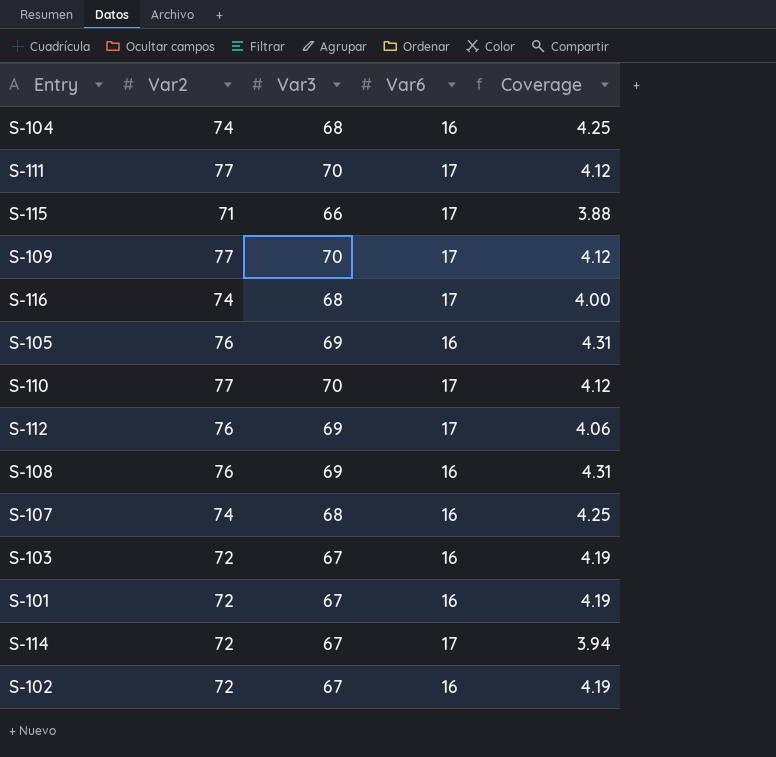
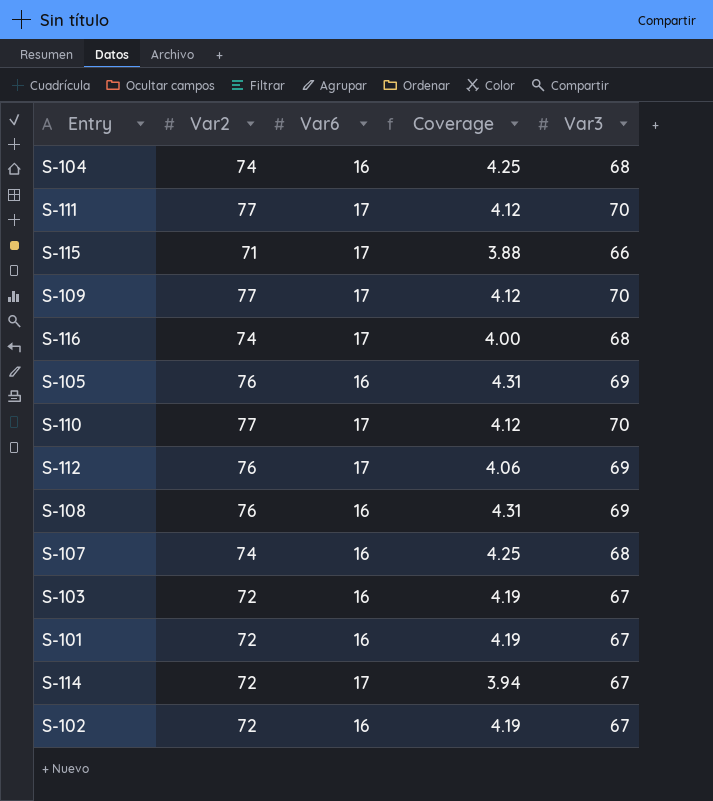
column Var3 | position: 3 -> 5

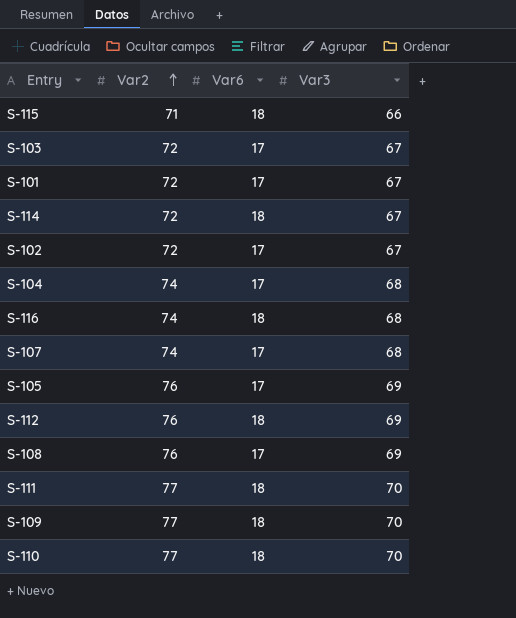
row order: none -> Var2 ascending
column Coverage | formula: [Var3] / [Var6] -> none
S-115 | Var6: 17 -> 18
S-103 | Var6: 16 -> 17
S-101 | Var6: 16 -> 17
S-114 | Var6: 17 -> 18
S-102 | Var6: 16 -> 17
S-104 | Var6: 16 -> 17
S-116 | Var6: 17 -> 18
S-107 | Var6: 16 -> 17
S-105 | Var6: 16 -> 17
S-112 | Var6: 17 -> 18
S-108 | Var6: 16 -> 17
S-111 | Var6: 17 -> 18
S-109 | Var6: 17 -> 18
S-110 | Var6: 17 -> 18

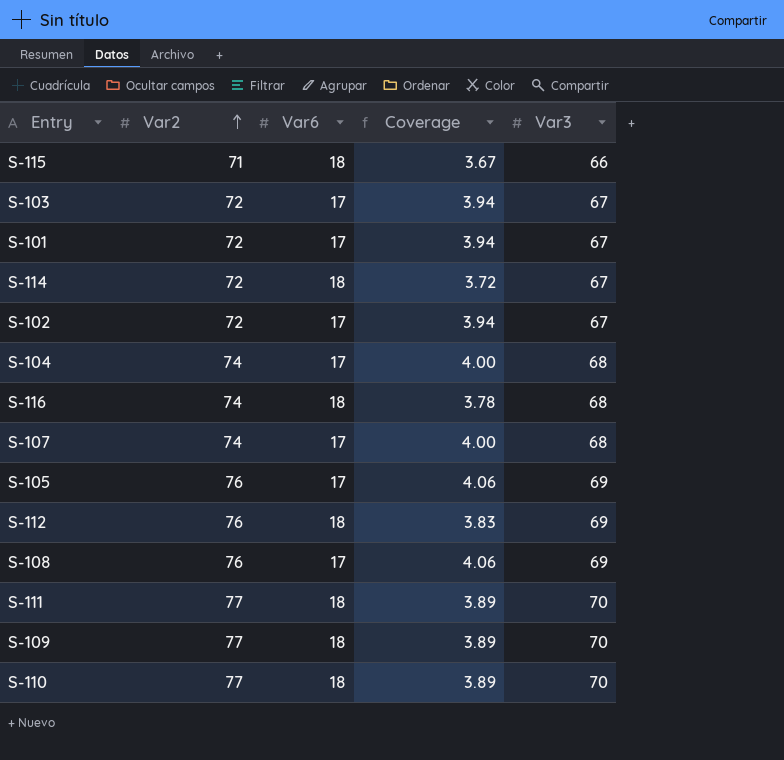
column Coverage | formula: none -> [Var3] / [Var6]

